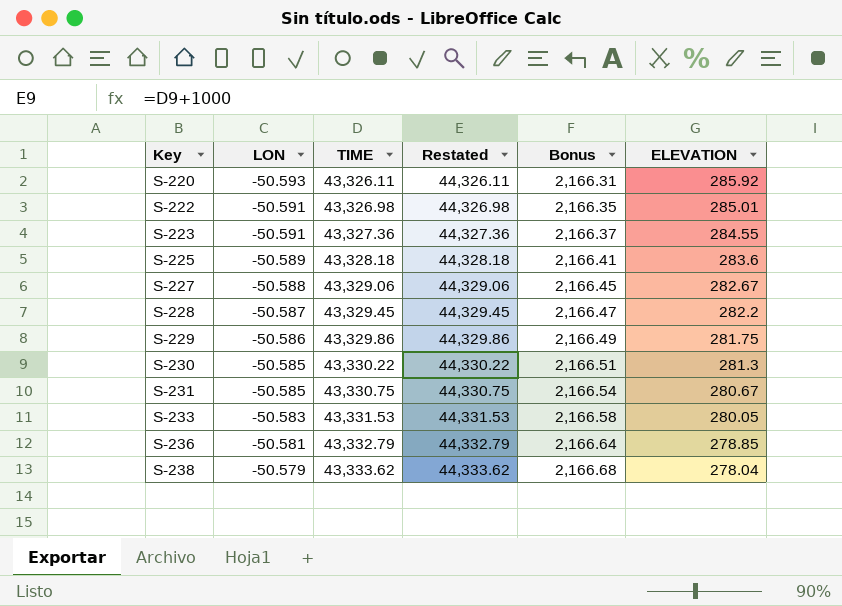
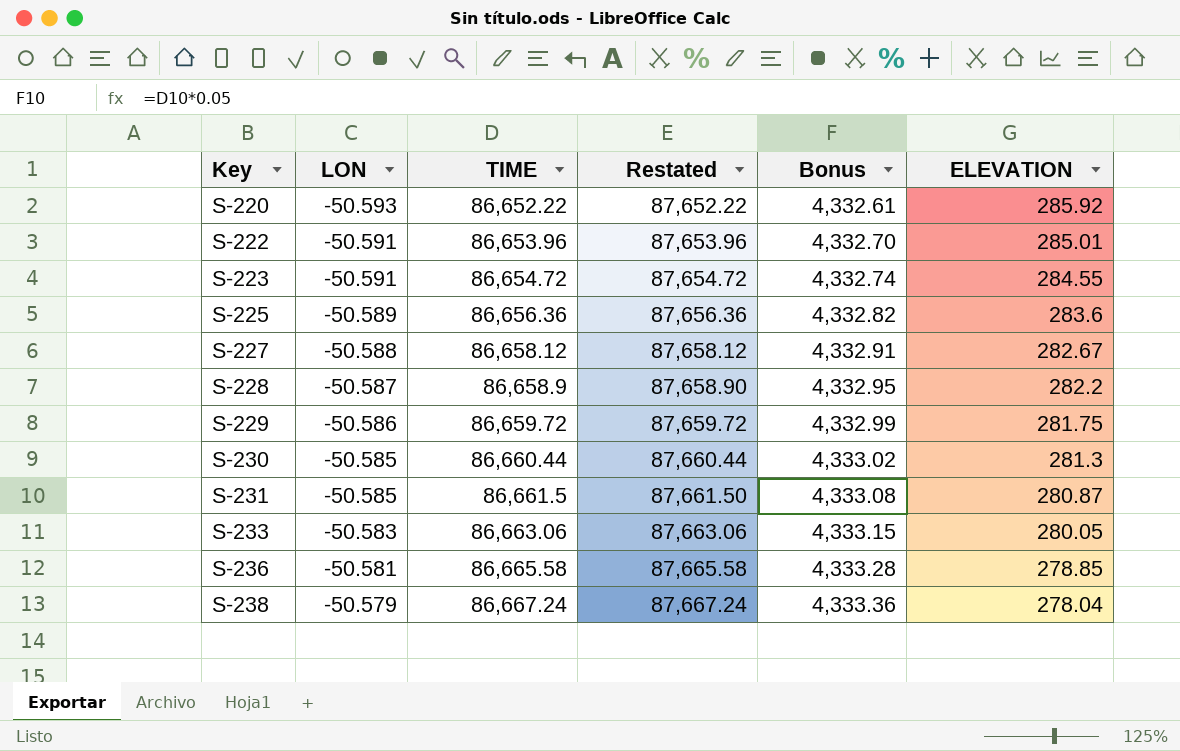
S-220 | TIME: 43,326.11 -> 86,652.22
S-220 | Restated: 44,326.11 -> 87,652.22
S-220 | Bonus: 2,166.31 -> 4,332.61
S-222 | TIME: 43,326.98 -> 86,653.96
S-222 | Restated: 44,326.98 -> 87,653.96
S-222 | Bonus: 2,166.35 -> 4,332.70
S-223 | TIME: 43,327.36 -> 86,654.72
S-223 | Restated: 44,327.36 -> 87,654.72
S-223 | Bonus: 2,166.37 -> 4,332.74
S-225 | TIME: 43,328.18 -> 86,656.36
S-225 | Restated: 44,328.18 -> 87,656.36
S-225 | Bonus: 2,166.41 -> 4,332.82
S-227 | TIME: 43,329.06 -> 86,658.12
S-227 | Restated: 44,329.06 -> 87,658.12
S-227 | Bonus: 2,166.45 -> 4,332.91
S-228 | TIME: 43,329.45 -> 86,658.9
S-228 | Restated: 44,329.45 -> 87,658.90
S-228 | Bonus: 2,166.47 -> 4,332.95
S-229 | TIME: 43,329.86 -> 86,659.72
S-229 | Restated: 44,329.86 -> 87,659.72
S-229 | Bonus: 2,166.49 -> 4,332.99
S-230 | TIME: 43,330.22 -> 86,660.44
S-230 | Restated: 44,330.22 -> 87,660.44
S-230 | Bonus: 2,166.51 -> 4,333.02
S-231 | TIME: 43,330.75 -> 86,661.5
S-231 | Restated: 44,330.75 -> 87,661.50
S-231 | Bonus: 2,166.54 -> 4,333.08
S-231 | ELEVATION: 280.67 -> 280.87
S-233 | TIME: 43,331.53 -> 86,663.06
S-233 | Restated: 44,331.53 -> 87,663.06
S-233 | Bonus: 2,166.58 -> 4,333.15
S-236 | TIME: 43,332.79 -> 86,665.58
S-236 | Restated: 44,332.79 -> 87,665.58
S-236 | Bonus: 2,166.64 -> 4,333.28
S-238 | TIME: 43,333.62 -> 86,667.24
S-238 | Restated: 44,333.62 -> 87,667.24
S-238 | Bonus: 2,166.68 -> 4,333.36

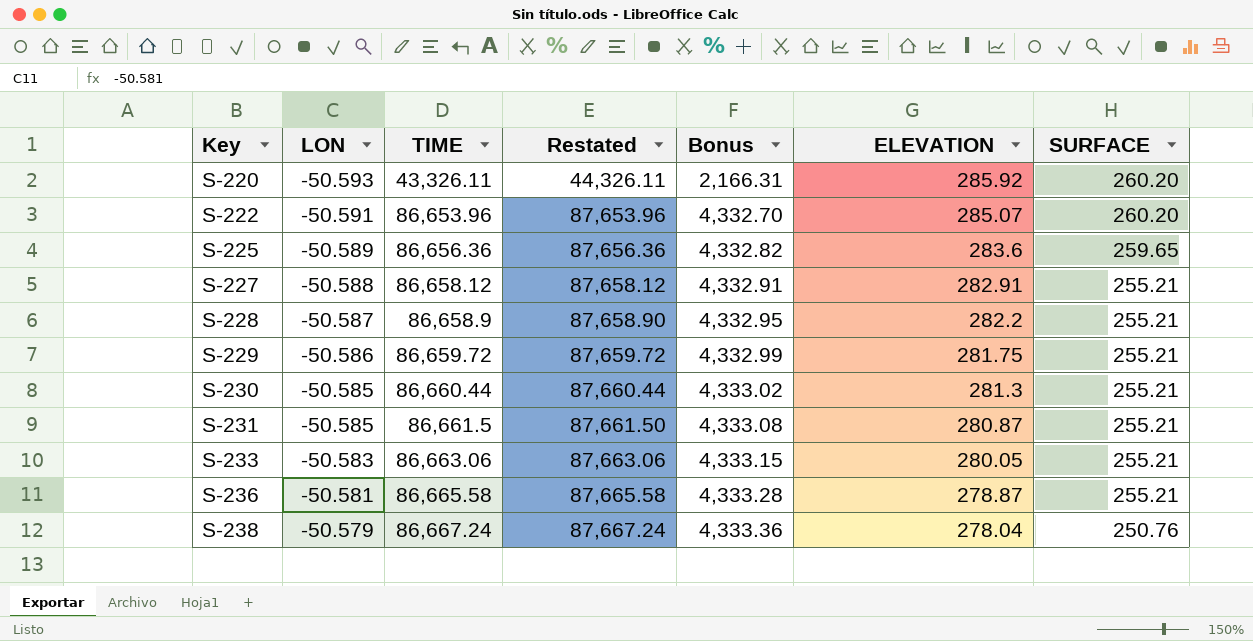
column SURFACE | position: none -> 7
row S-223: -50.591 | 86,654.72 | 87,654.72 | 4,332.74 | 284.55 -> none
S-220 | TIME: 86,652.22 -> 43,326.11
S-220 | Restated: 87,652.22 -> 44,326.11
S-220 | Bonus: 4,332.61 -> 2,166.31
S-222 | ELEVATION: 285.01 -> 285.07
S-227 | ELEVATION: 282.67 -> 282.91
S-236 | ELEVATION: 278.85 -> 278.87

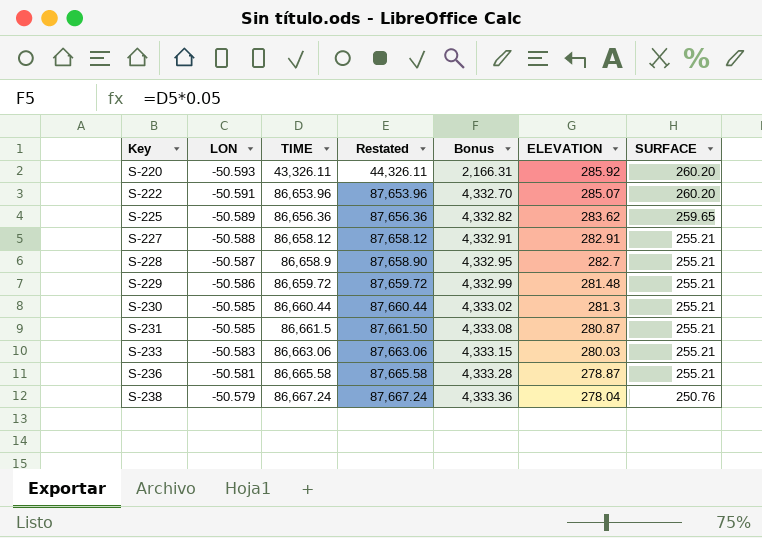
S-225 | ELEVATION: 283.6 -> 283.62
S-228 | ELEVATION: 282.2 -> 282.7
S-229 | ELEVATION: 281.75 -> 281.48
S-233 | ELEVATION: 280.05 -> 280.03

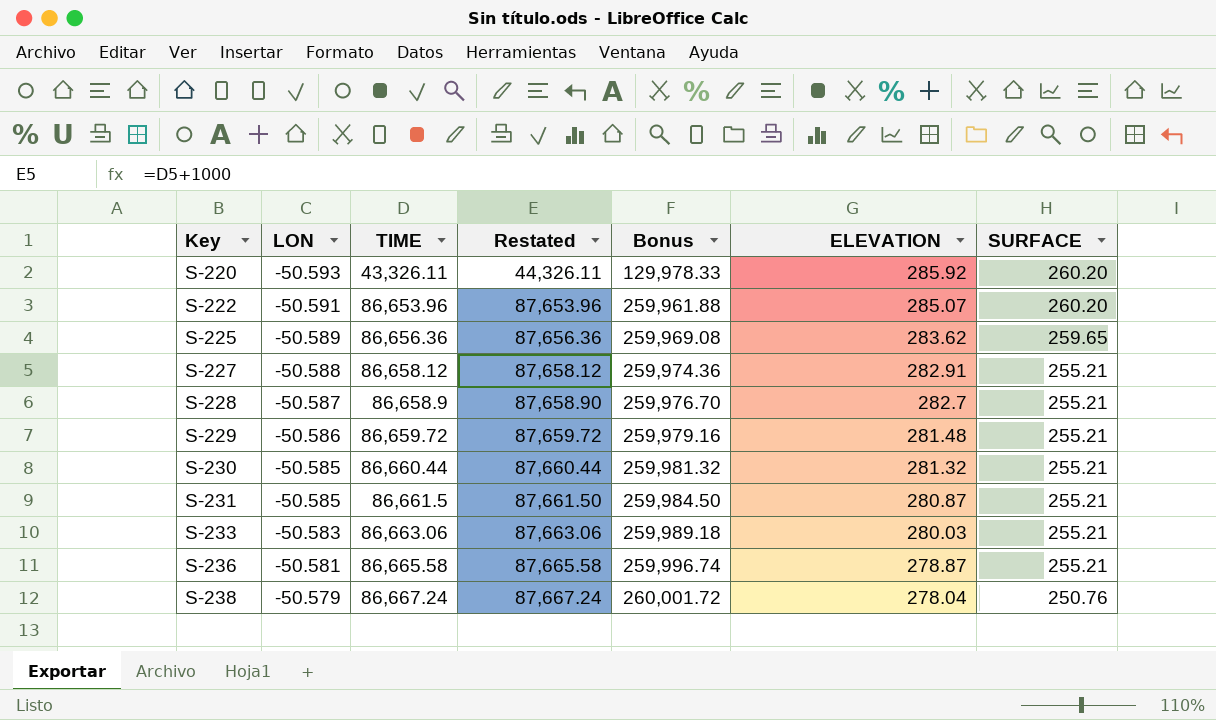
column Bonus | formula: [TIME] * 0.05 -> [TIME] * 3
S-230 | ELEVATION: 281.3 -> 281.32

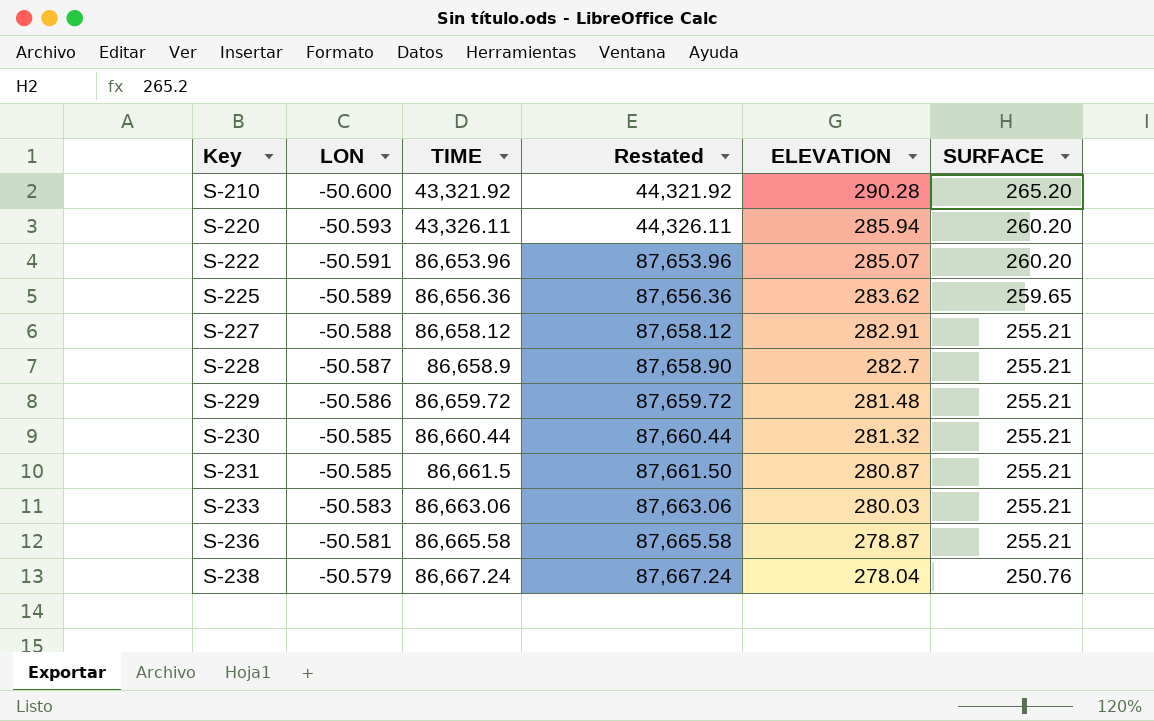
column Bonus | formula: [TIME] * 3 -> none
row S-210: none -> -50.600 | 43,321.92 | 44,321.92 | 290.28 | 265.20
S-220 | ELEVATION: 285.92 -> 285.94

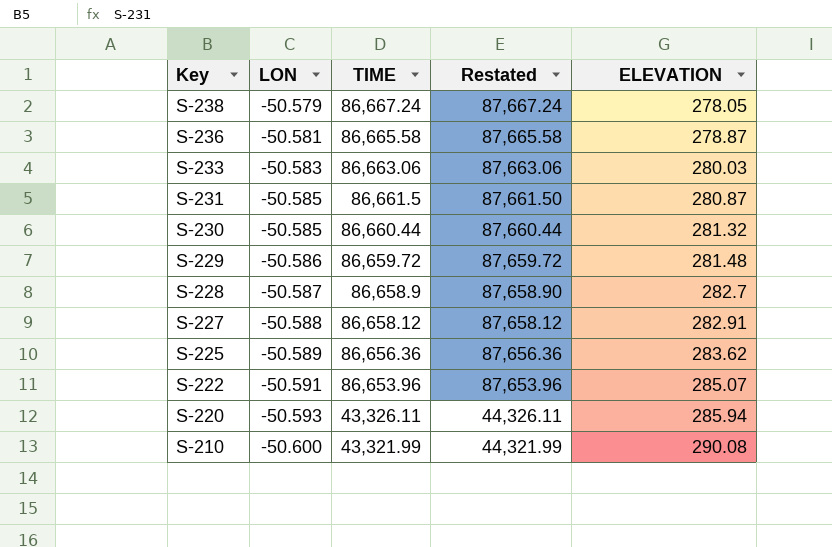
row order: Key ascending -> Key descending
column SURFACE | position: 6 -> none
S-238 | ELEVATION: 278.04 -> 278.05
S-210 | TIME: 43,321.92 -> 43,321.99
S-210 | Restated: 44,321.92 -> 44,321.99
S-210 | ELEVATION: 290.28 -> 290.08

